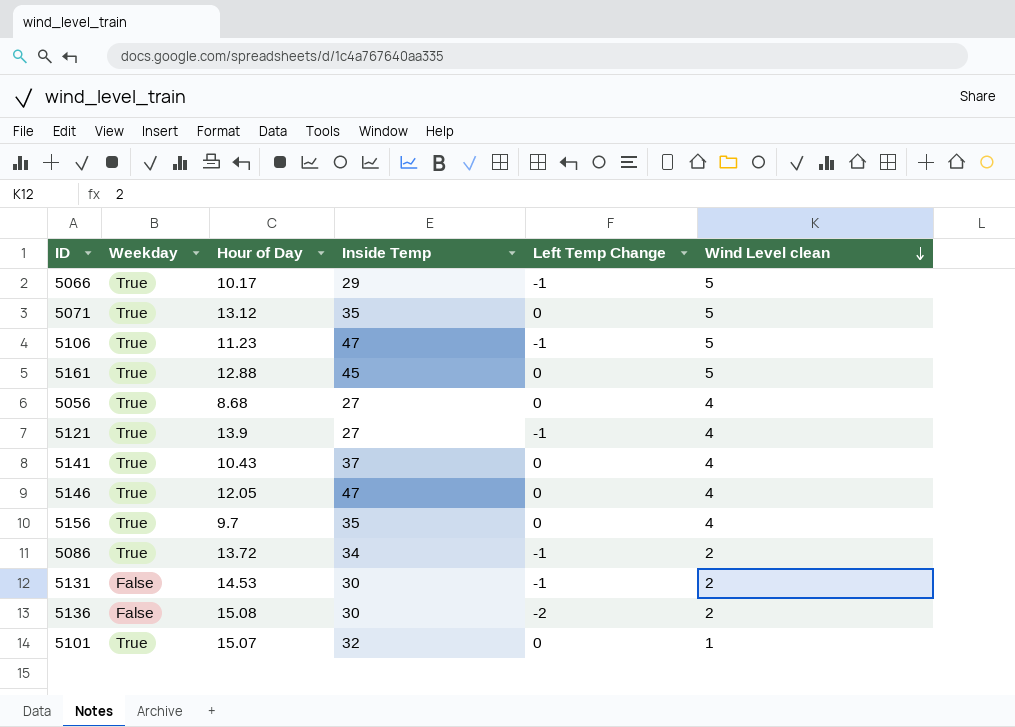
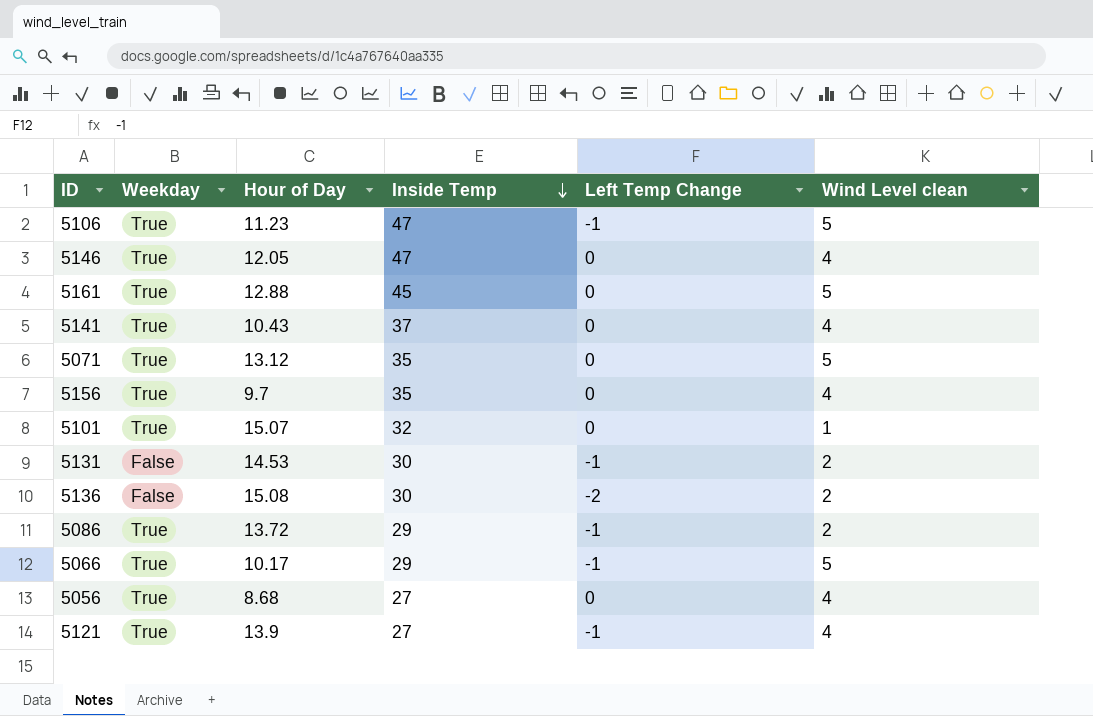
row order: Wind Level clean descending -> Inside Temp descending
5086 | Inside Temp: 34 -> 29

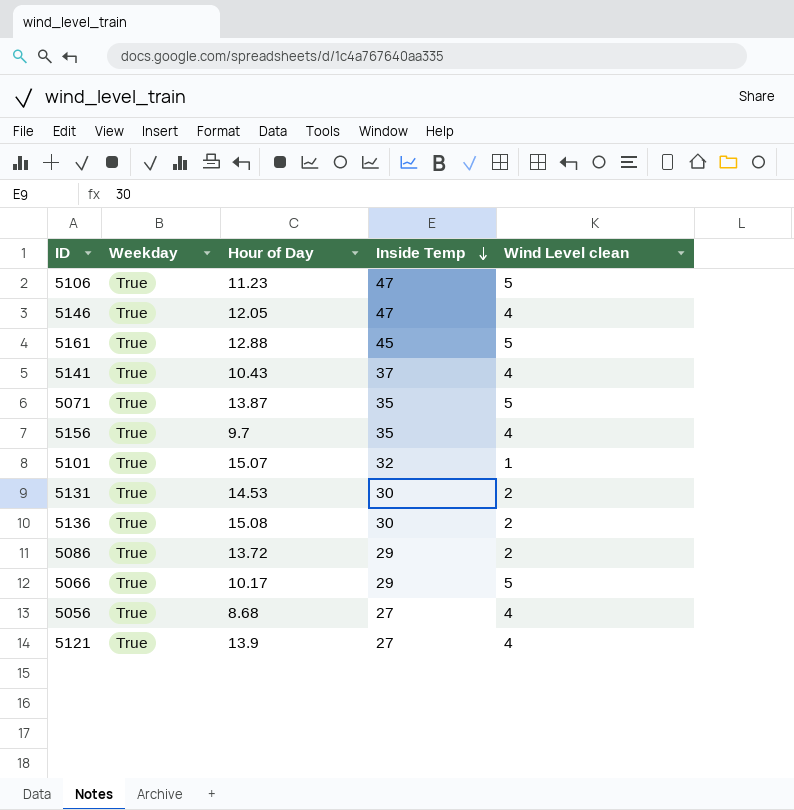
column Left Temp Change | position: 5 -> none
5071 | Hour of Day: 13.12 -> 13.87
5131 | Weekday: False -> True
5136 | Weekday: False -> True

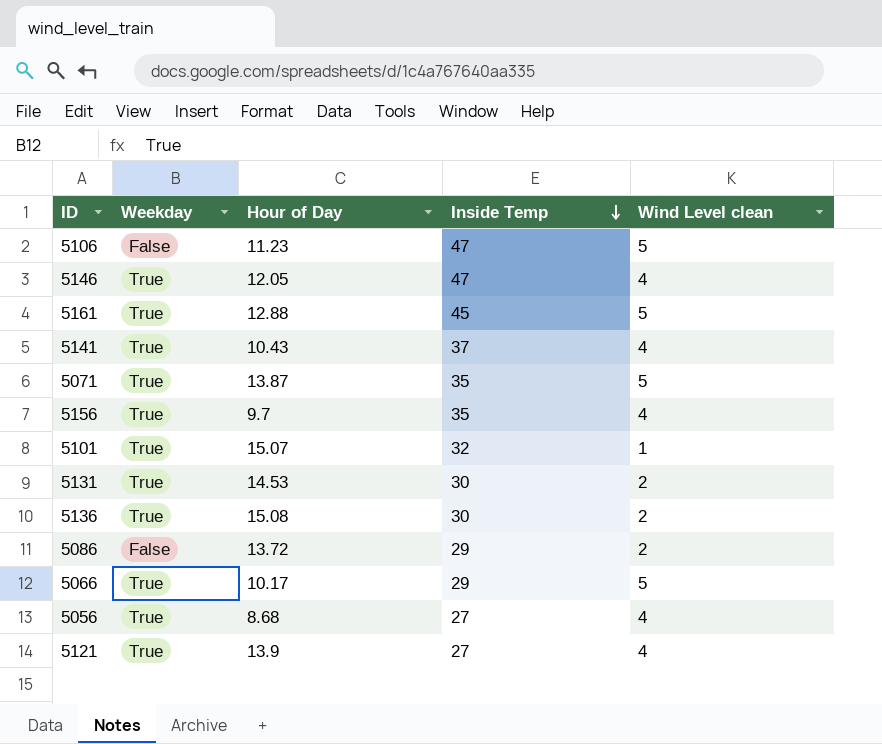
5106 | Weekday: True -> False
5086 | Weekday: True -> False

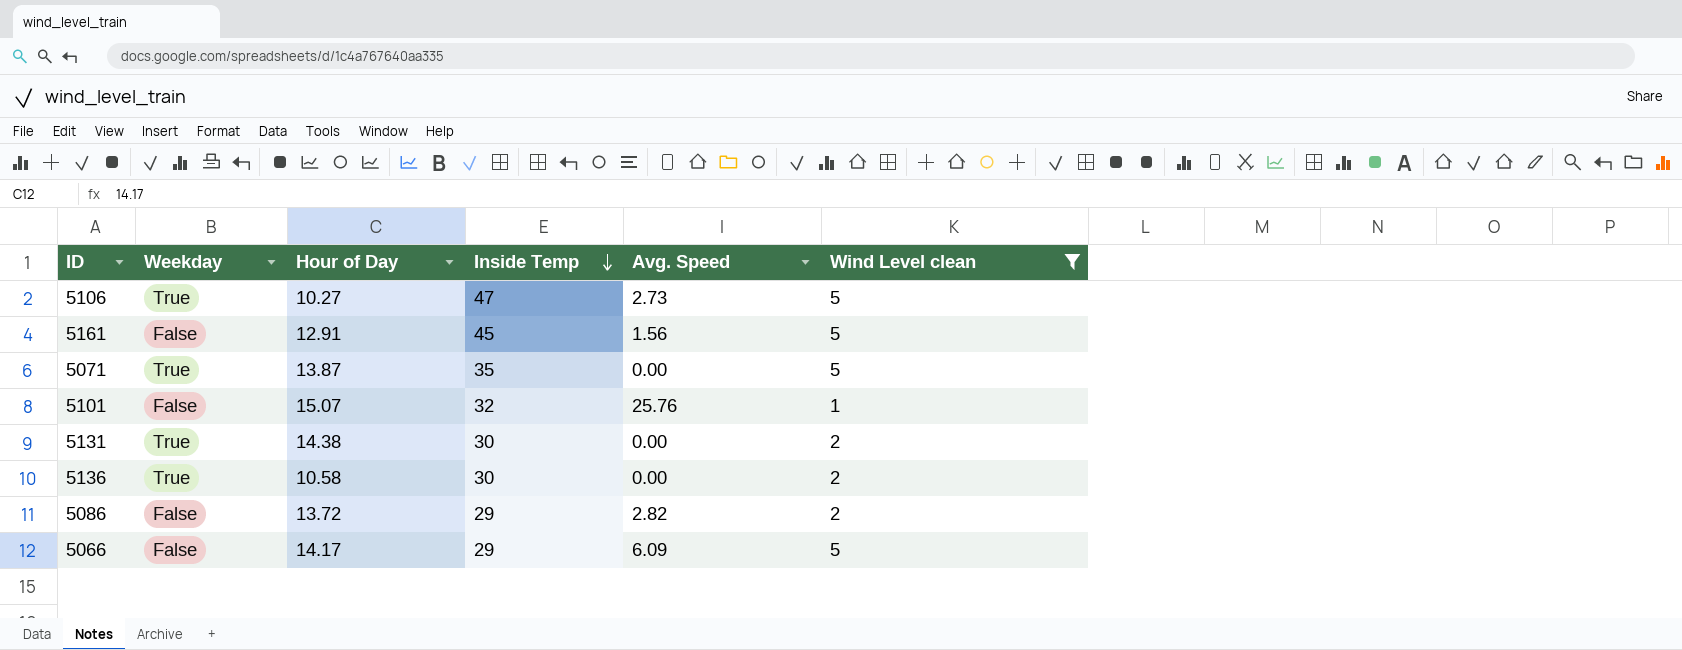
filter: none -> Wind Level clean != 4
column Avg. Speed | position: none -> 5
5106 | Weekday: False -> True
5106 | Hour of Day: 11.23 -> 10.27
5161 | Weekday: True -> False
5161 | Hour of Day: 12.88 -> 12.91
5101 | Weekday: True -> False
5131 | Hour of Day: 14.53 -> 14.38
5136 | Hour of Day: 15.08 -> 10.58
5066 | Weekday: True -> False
5066 | Hour of Day: 10.17 -> 14.17

